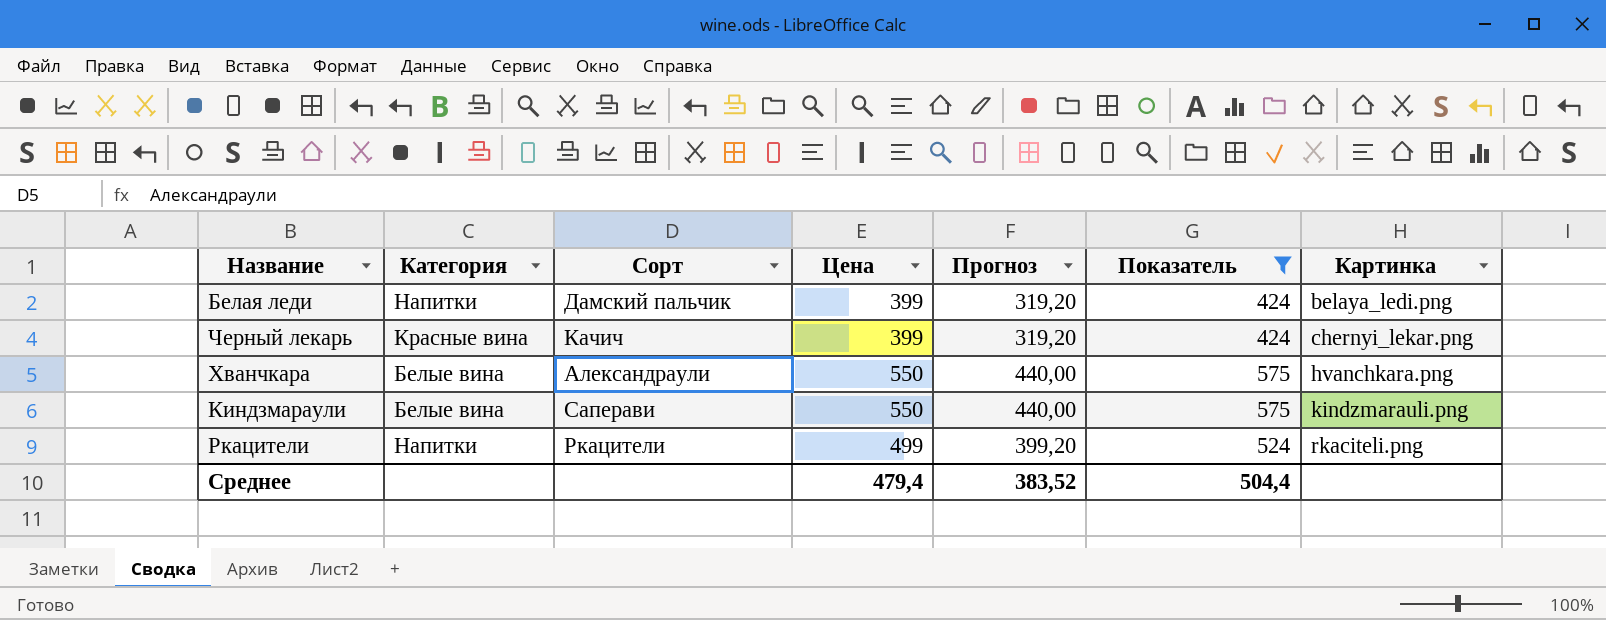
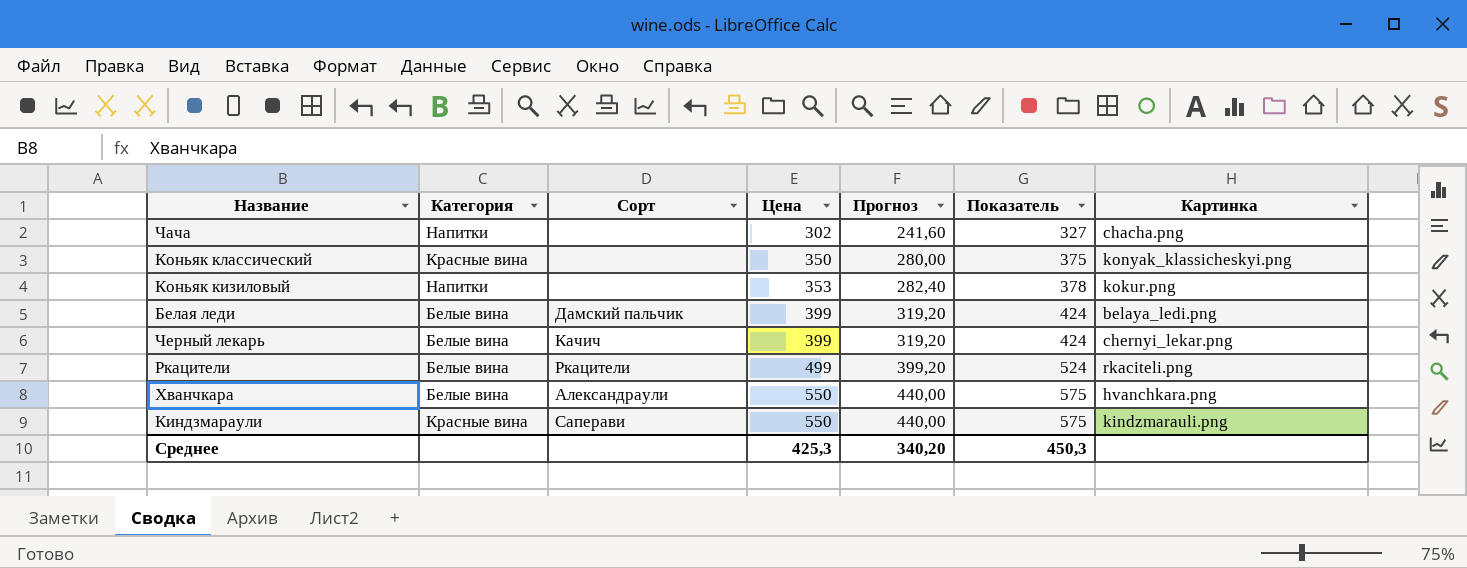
filter: Показатель >= 424 -> none
row order: Картинка ascending -> Цена ascending
Белая леди | Категория: Напитки -> Белые вина
Черный лекарь | Категория: Красные вина -> Белые вина
Ркацители | Категория: Напитки -> Белые вина
Киндзмараули | Категория: Белые вина -> Красные вина
Среднее | Цена: 479,4 -> 425,3
Среднее | Прогноз: 383,52 -> 340,20
Среднее | Показатель: 504,4 -> 450,3

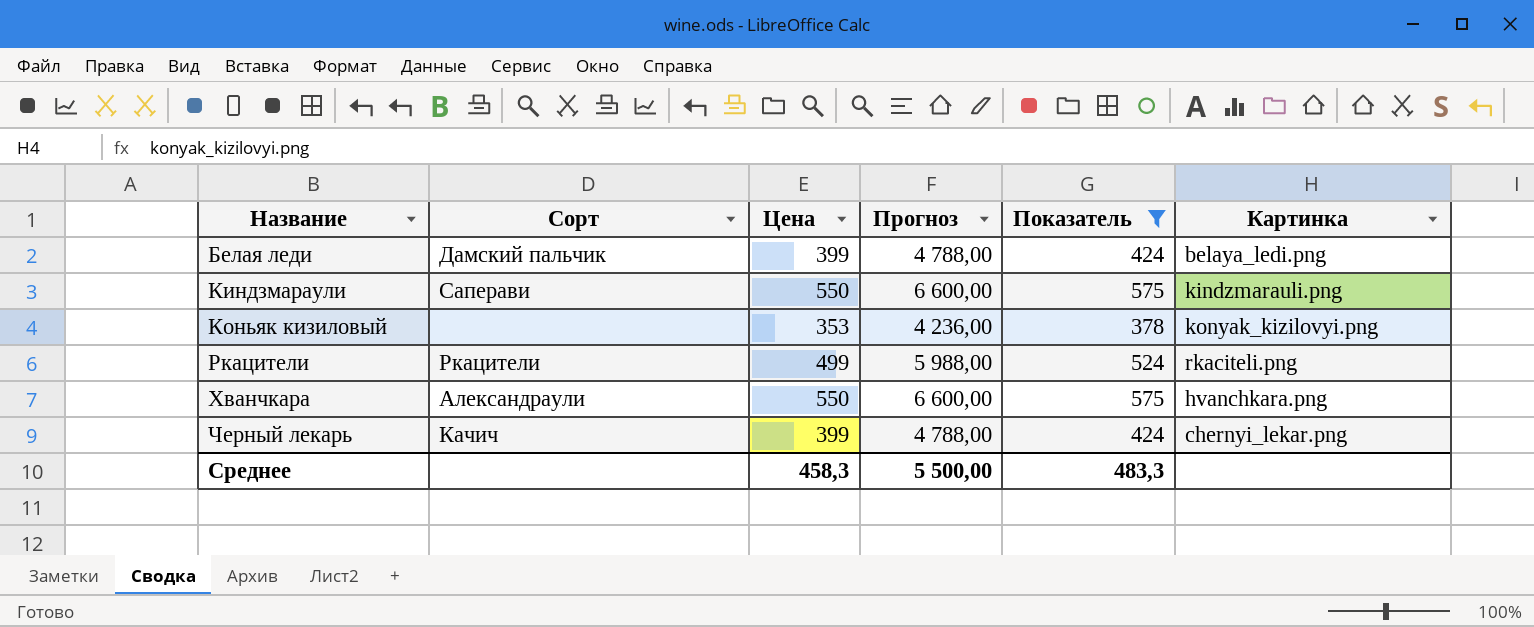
filter: none -> Показатель >= 378
row order: Цена ascending -> Название ascending
column Категория | position: 2 -> none
column Прогноз | formula: [Цена] * 0,8 -> [Цена] * 12
Коньяк кизиловый | Картинка: kokur.png -> konyak_kizilovyi.png
Среднее | Цена: 425,3 -> 458,3
Среднее | Прогноз: 340,20 -> 5 500,00
Среднее | Показатель: 450,3 -> 483,3

